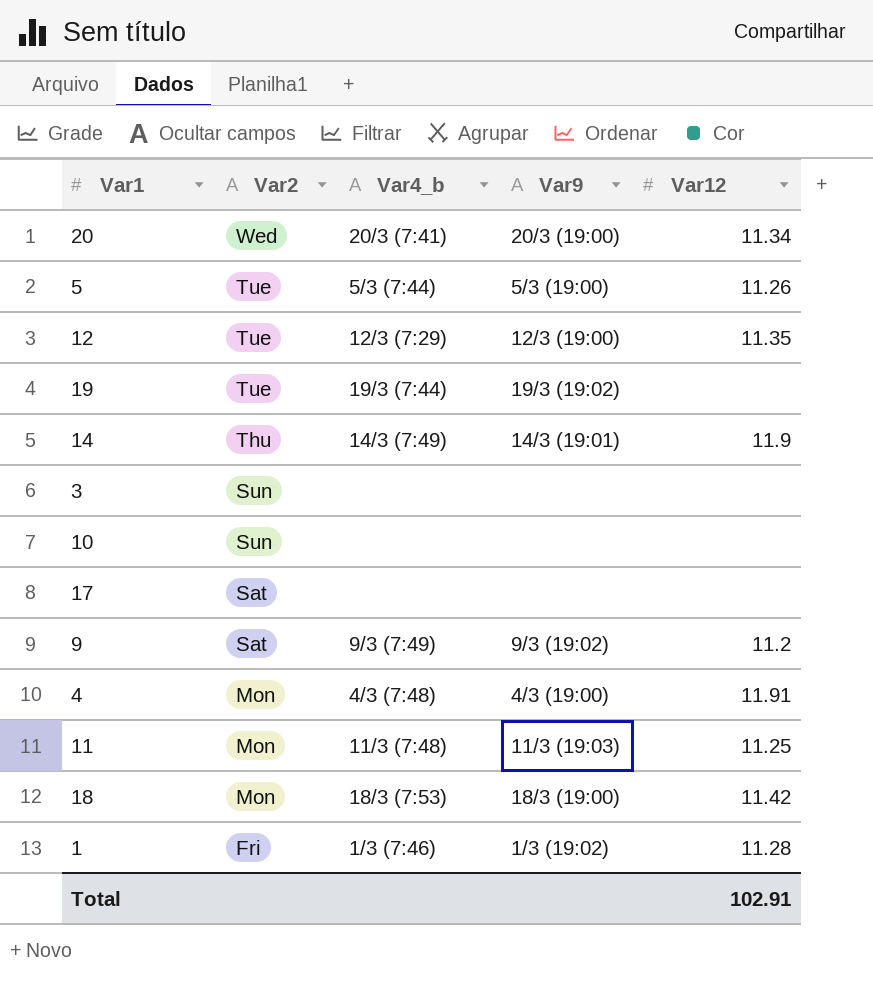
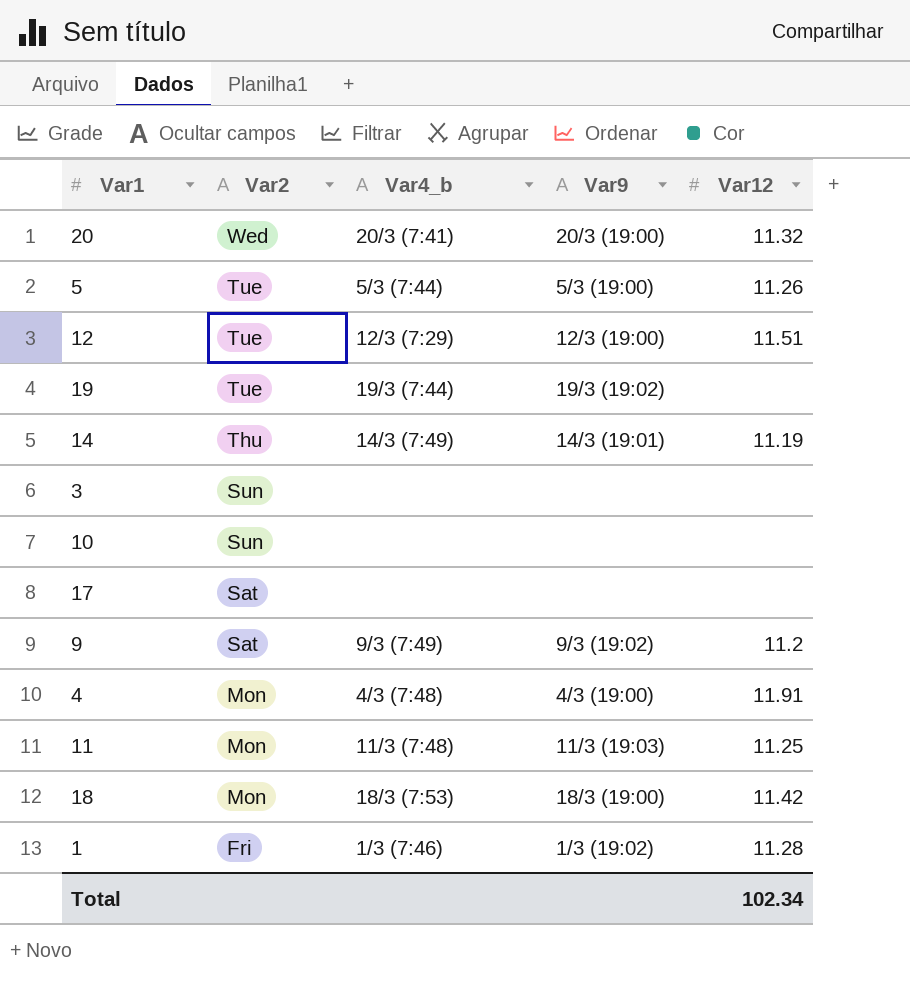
20 | Var12: 11.34 -> 11.32
12 | Var12: 11.35 -> 11.51
14 | Var12: 11.9 -> 11.19
Total | Var12: 102.91 -> 102.34

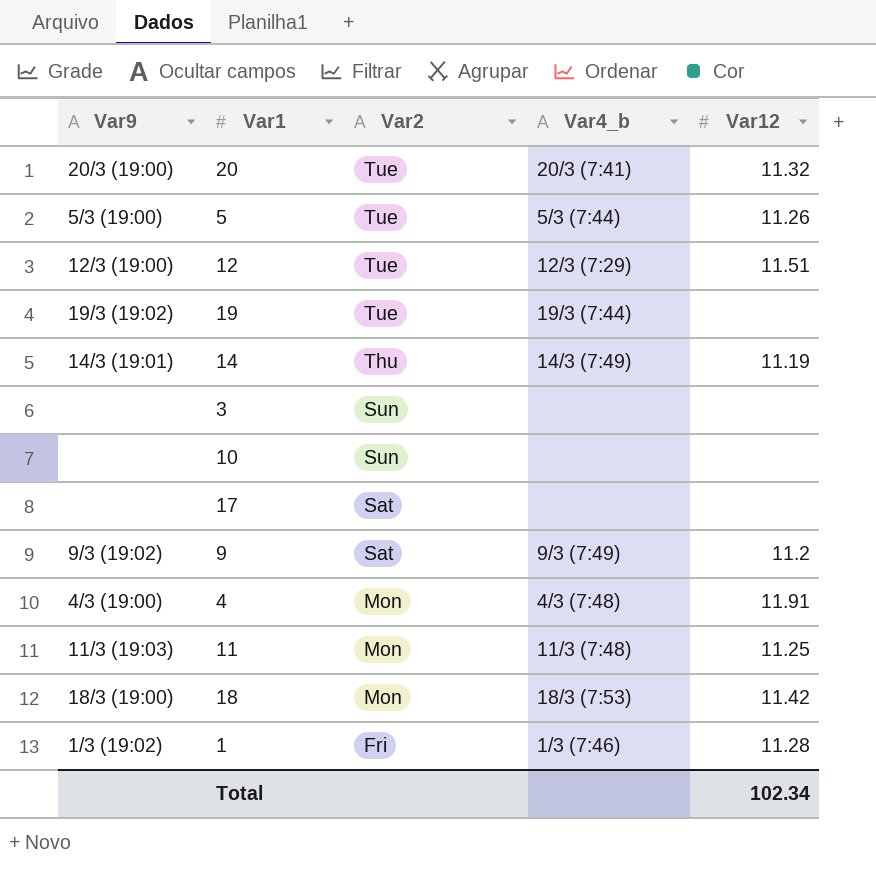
column Var9 | position: 4 -> 1
20 | Var2: Wed -> Tue

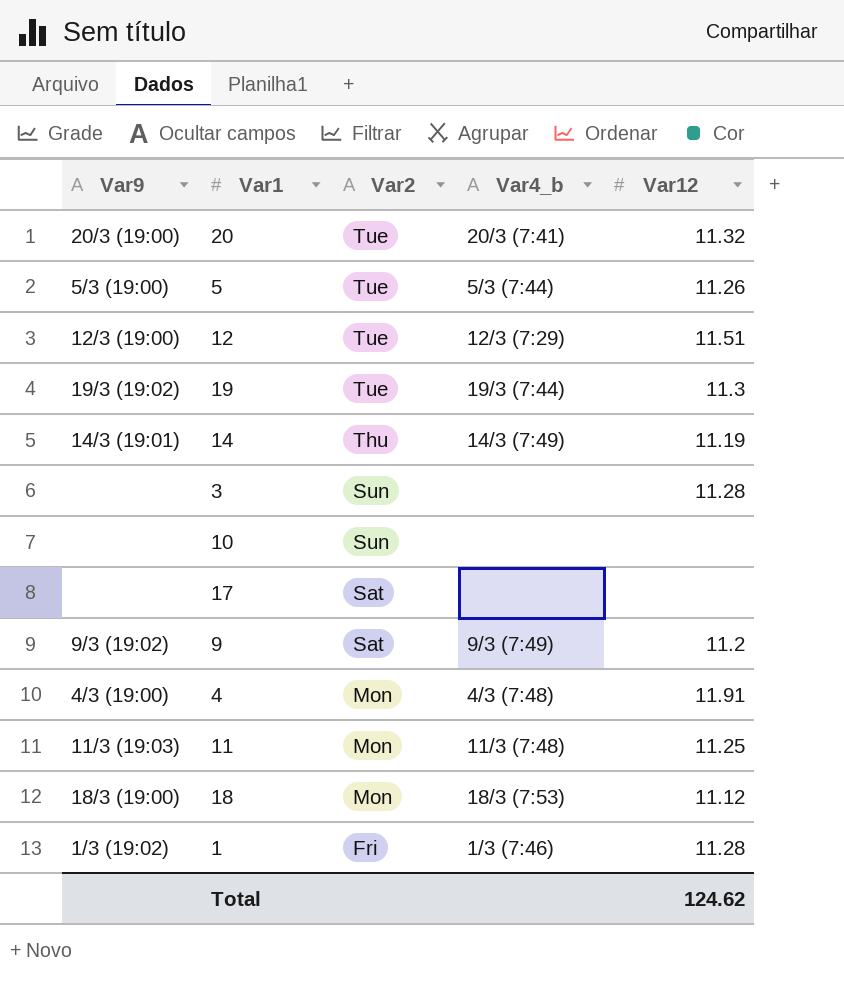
19 | Var12: none -> 11.3
3 | Var12: none -> 11.28
18 | Var12: 11.42 -> 11.12
Total | Var12: 102.34 -> 124.62

